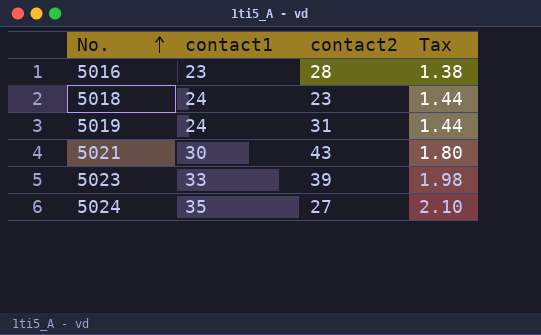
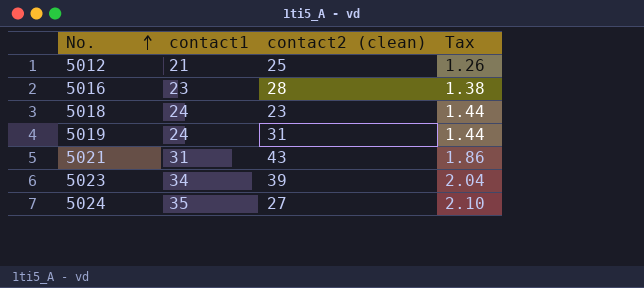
column name: contact2 -> contact2 (clean)
row 5012: none -> 21 | 25 | 1.26
5021 | contact1: 30 -> 31
5021 | Tax: 1.80 -> 1.86
5023 | contact1: 33 -> 34
5023 | Tax: 1.98 -> 2.04

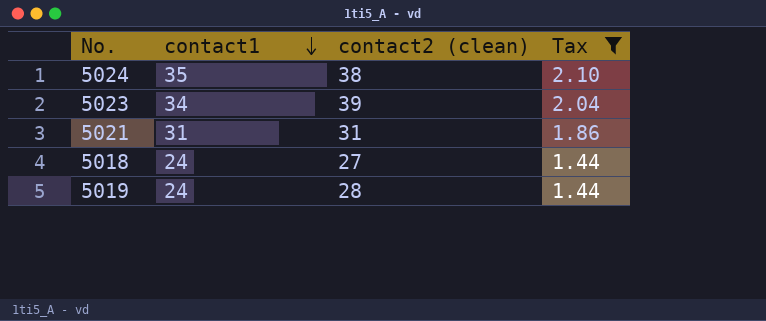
filter: none -> Tax >= 1.44
row order: No. ascending -> contact1 descending
5024 | contact2 (clean): 27 -> 38
5021 | contact2 (clean): 43 -> 31
5018 | contact2 (clean): 23 -> 27
5019 | contact2 (clean): 31 -> 28

